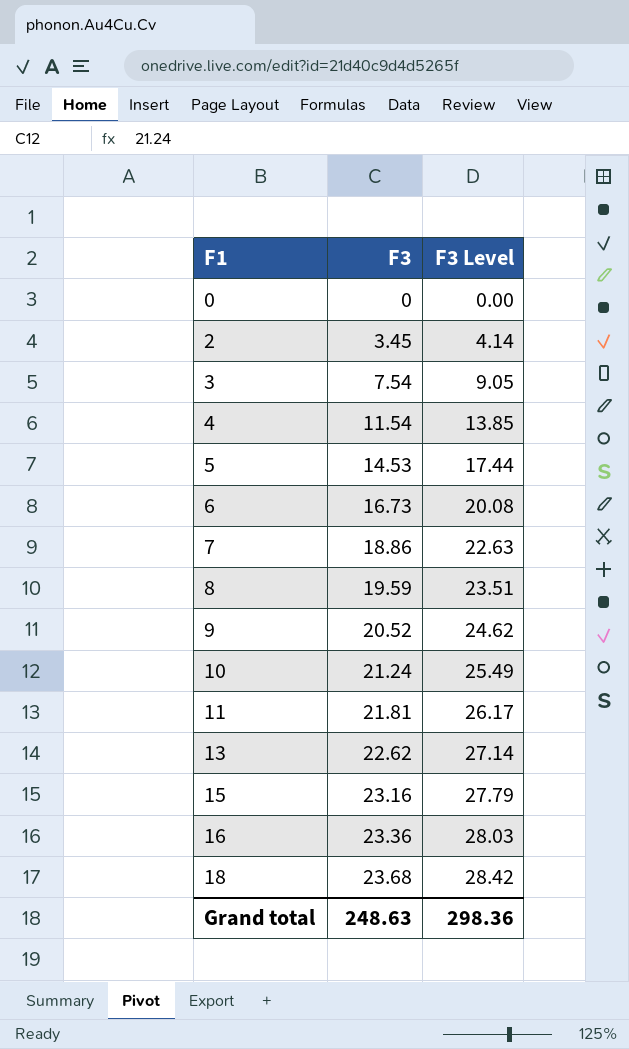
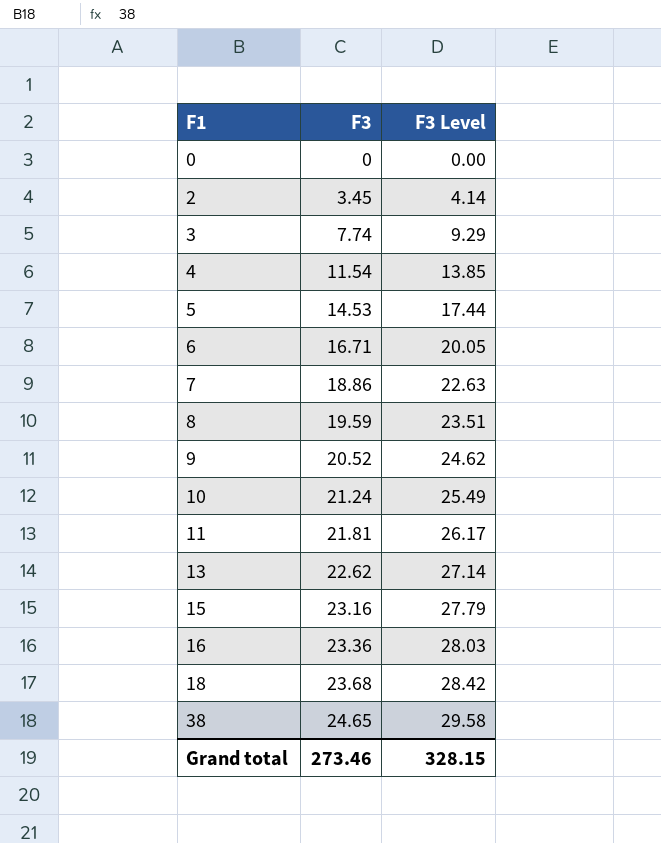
3 | F3: 7.54 -> 7.74
3 | F3 Level: 9.05 -> 9.29
6 | F3: 16.73 -> 16.71
6 | F3 Level: 20.08 -> 20.05
row 38: none -> 24.65 | 29.58
Grand total | F3: 248.63 -> 273.46
Grand total | F3 Level: 298.36 -> 328.15

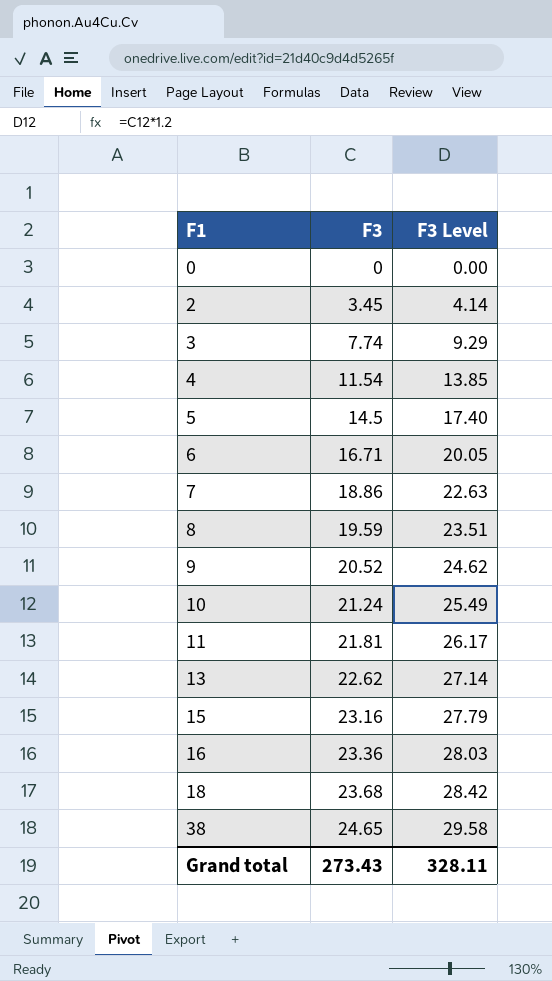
5 | F3: 14.53 -> 14.5
5 | F3 Level: 17.44 -> 17.40
Grand total | F3: 273.46 -> 273.43
Grand total | F3 Level: 328.15 -> 328.11

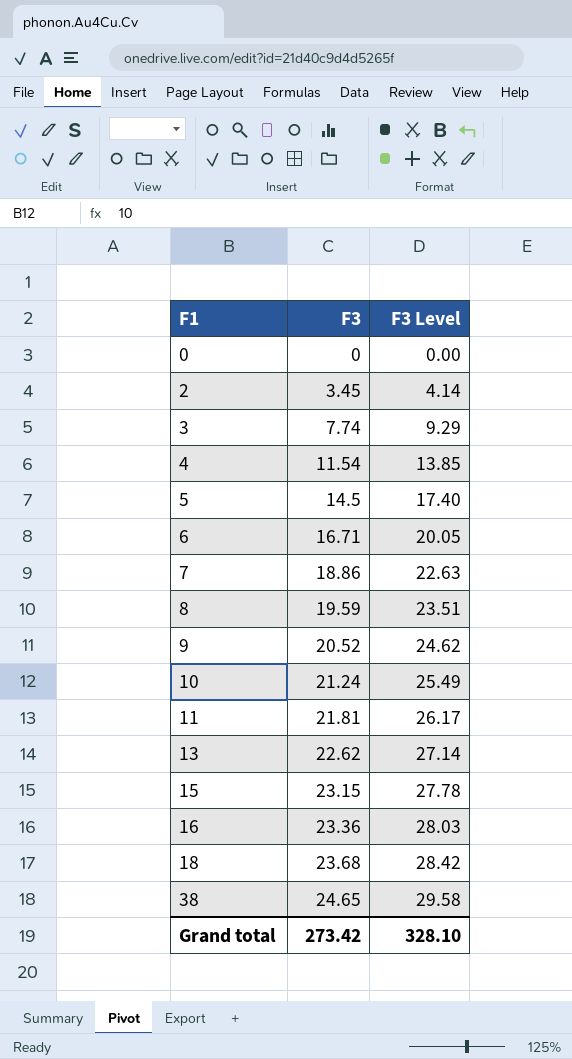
15 | F3: 23.16 -> 23.15
15 | F3 Level: 27.79 -> 27.78
Grand total | F3: 273.43 -> 273.42
Grand total | F3 Level: 328.11 -> 328.10

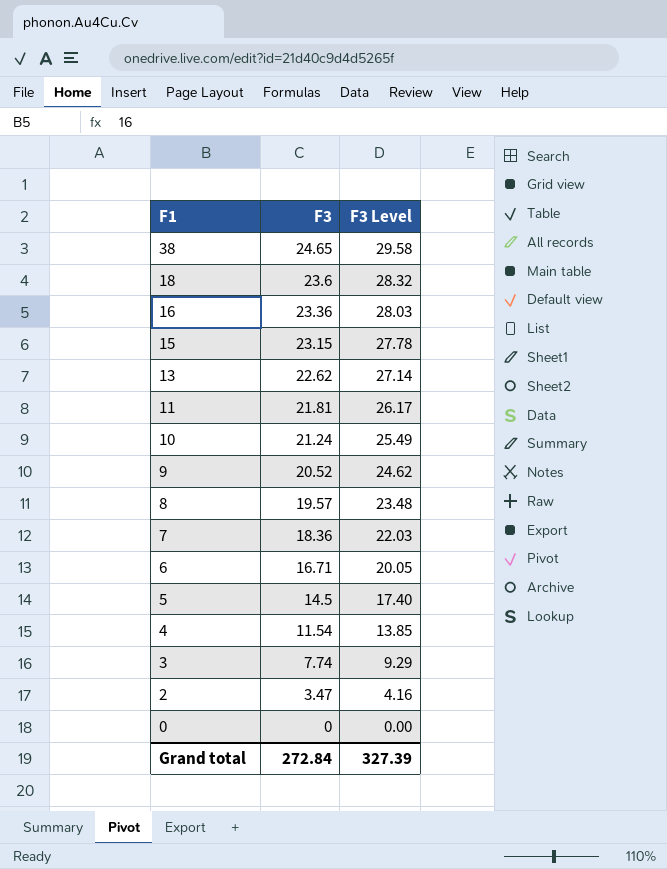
row order: F1 ascending -> F1 descending
18 | F3: 23.68 -> 23.6
18 | F3 Level: 28.42 -> 28.32
8 | F3: 19.59 -> 19.57
8 | F3 Level: 23.51 -> 23.48
7 | F3: 18.86 -> 18.36
7 | F3 Level: 22.63 -> 22.03
2 | F3: 3.45 -> 3.47
2 | F3 Level: 4.14 -> 4.16
Grand total | F3: 273.42 -> 272.84
Grand total | F3 Level: 328.10 -> 327.39

